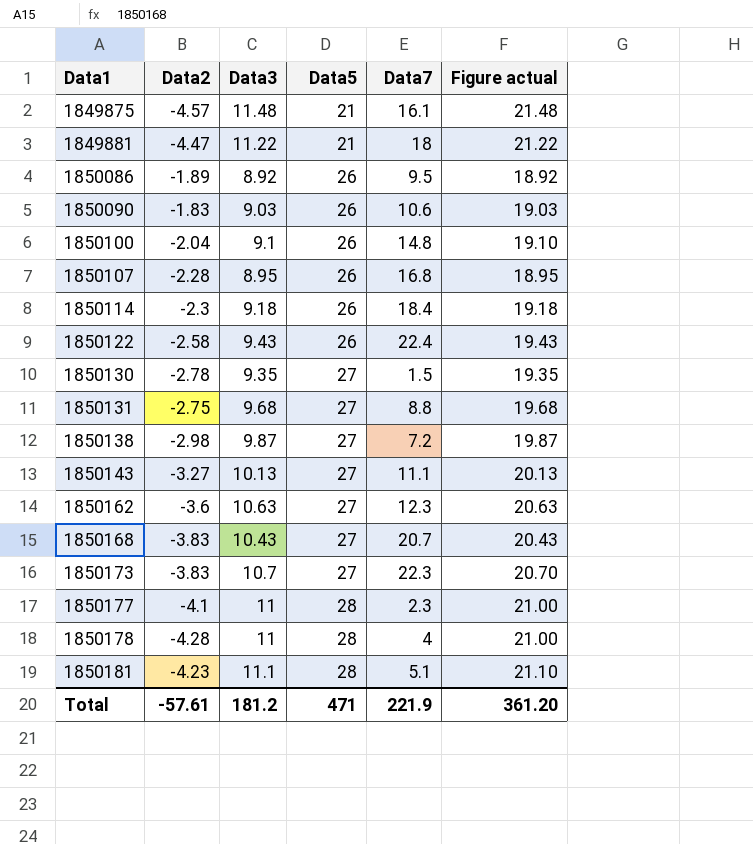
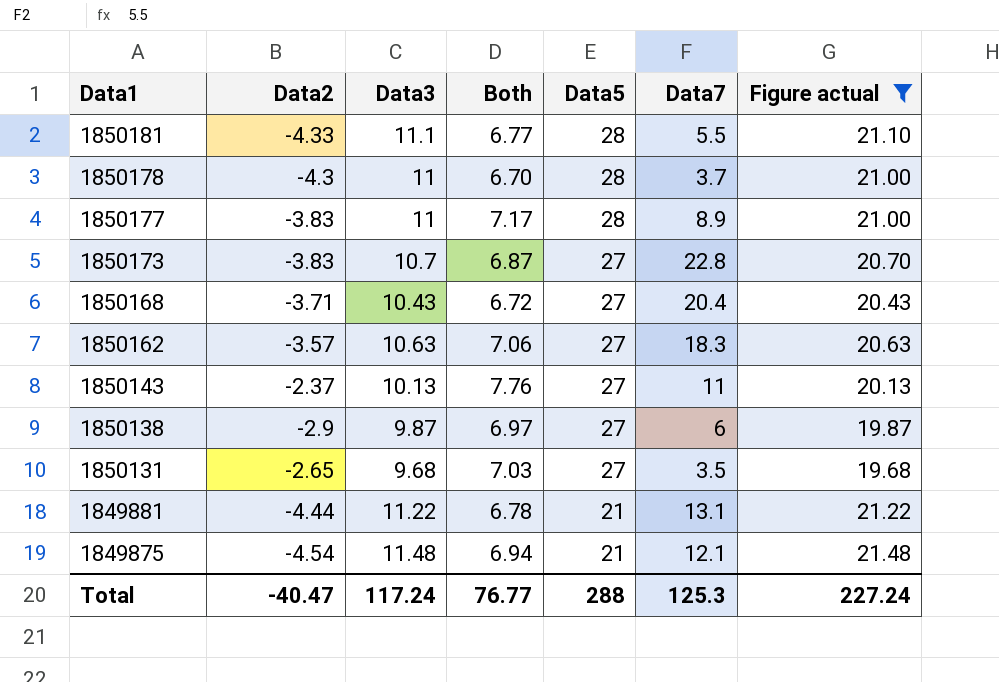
filter: none -> Figure actual >= 19.68
row order: Data1 ascending -> Data1 descending
column Both | formula: none -> [Data2] + [Data3]
1850181 | Data2: -4.23 -> -4.33
1850181 | Data7: 5.1 -> 5.5
1850178 | Data2: -4.28 -> -4.3
1850178 | Data7: 4 -> 3.7
1850177 | Data2: -4.1 -> -3.83
1850177 | Data7: 2.3 -> 8.9
1850173 | Data7: 22.3 -> 22.8
1850168 | Data2: -3.83 -> -3.71
1850168 | Data7: 20.7 -> 20.4
1850162 | Data2: -3.6 -> -3.57
1850162 | Data7: 12.3 -> 18.3
1850143 | Data2: -3.27 -> -2.37
1850143 | Data7: 11.1 -> 11
1850138 | Data2: -2.98 -> -2.9
1850138 | Data7: 7.2 -> 6
1850131 | Data2: -2.75 -> -2.65
1850131 | Data7: 8.8 -> 3.5
1849881 | Data2: -4.47 -> -4.44
1849881 | Data7: 18 -> 13.1
1849875 | Data2: -4.57 -> -4.54
1849875 | Data7: 16.1 -> 12.1
Total | Data2: -57.61 -> -40.47
Total | Data3: 181.2 -> 117.24
Total | Data5: 471 -> 288
Total | Data7: 221.9 -> 125.3
Total | Figure actual: 361.20 -> 227.24

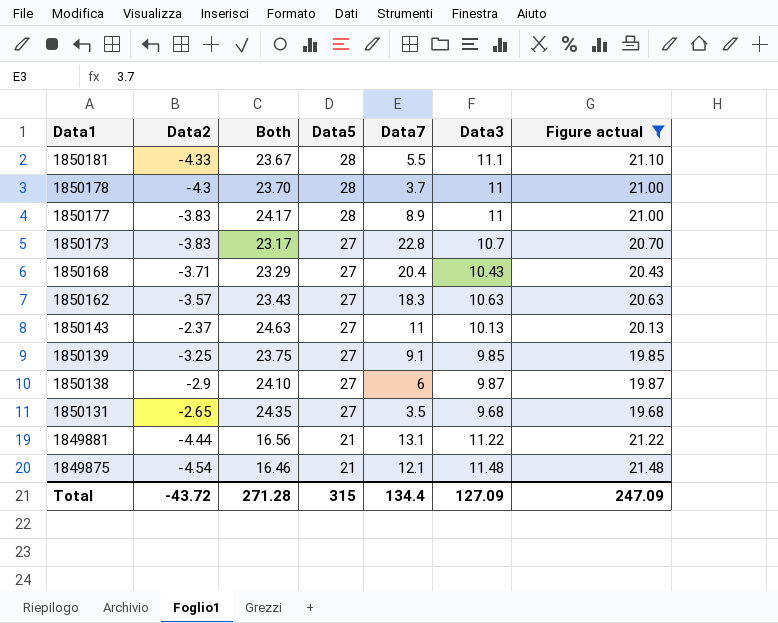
column Both | formula: [Data2] + [Data3] -> [Data2] + [Data5]
column Data3 | position: 3 -> 6
row 1850139: none -> -3.25 | 23.75 | 27 | 9.1 | 9.85 | 19.85
Total | Data2: -40.47 -> -43.72
Total | Both: 76.77 -> 271.28
Total | Data5: 288 -> 315
Total | Data7: 125.3 -> 134.4
Total | Data3: 117.24 -> 127.09
Total | Figure actual: 227.24 -> 247.09

